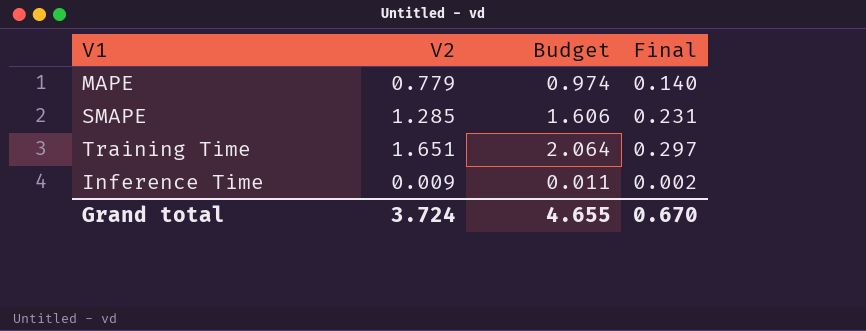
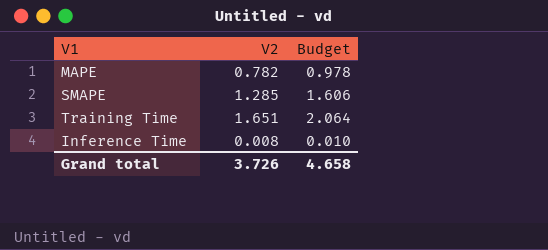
column Final | formula: [V2] * 0.18 -> none
MAPE | V2: 0.779 -> 0.782
MAPE | Budget: 0.974 -> 0.978
Inference Time | V2: 0.009 -> 0.008
Inference Time | Budget: 0.011 -> 0.010
Grand total | V2: 3.724 -> 3.726
Grand total | Budget: 4.655 -> 4.658

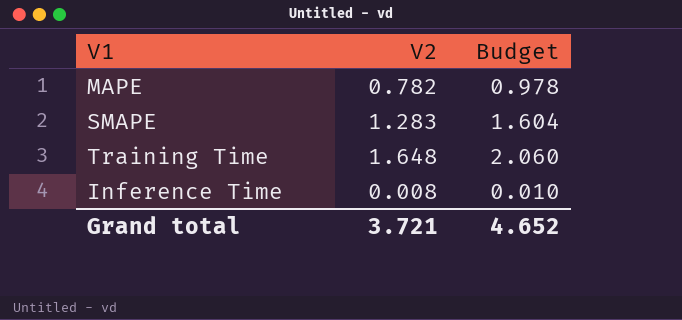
SMAPE | V2: 1.285 -> 1.283
SMAPE | Budget: 1.606 -> 1.604
Training Time | V2: 1.651 -> 1.648
Training Time | Budget: 2.064 -> 2.060
Grand total | V2: 3.726 -> 3.721
Grand total | Budget: 4.658 -> 4.652

